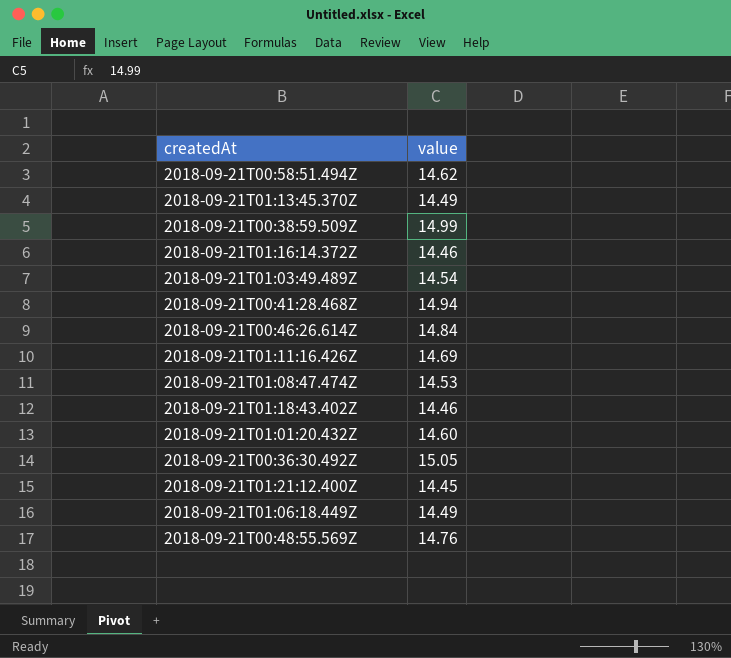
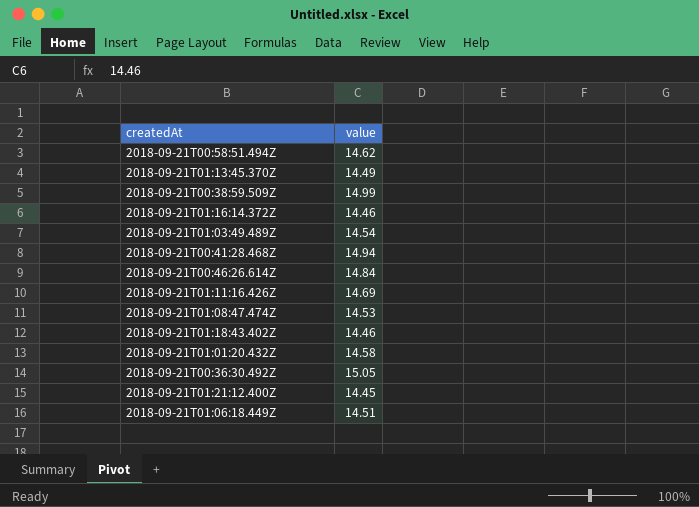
row 2018-09-21T00:48:55.569Z: 14.76 -> none
2018-09-21T01:01:20.432Z | value: 14.60 -> 14.58
2018-09-21T01:06:18.449Z | value: 14.49 -> 14.51

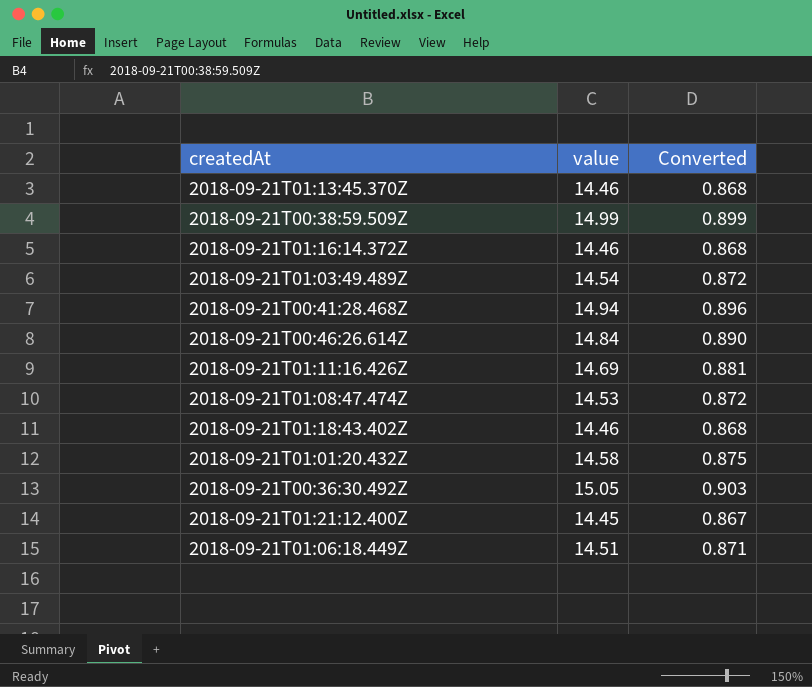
column Converted | formula: none -> [value] * 0.06
row 2018-09-21T00:58:51.494Z: 14.62 -> none
2018-09-21T01:13:45.370Z | value: 14.49 -> 14.46

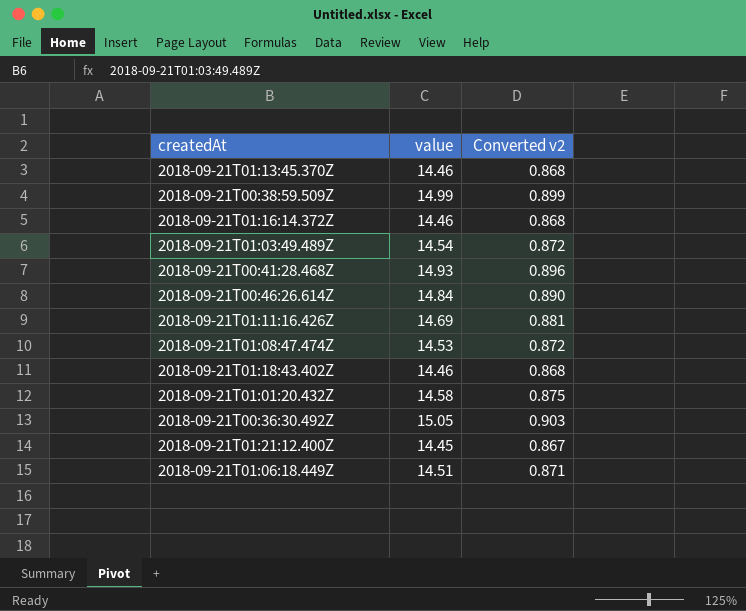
column name: Converted -> Converted v2
2018-09-21T00:41:28.468Z | value: 14.94 -> 14.93

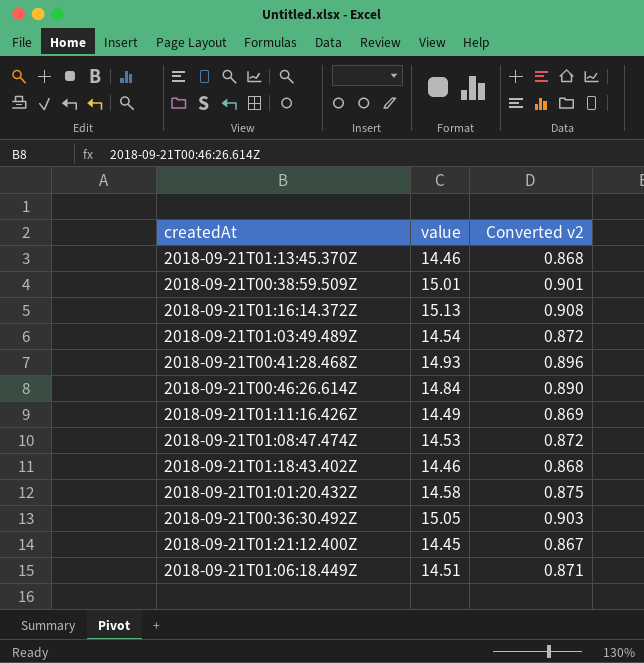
2018-09-21T00:38:59.509Z | value: 14.99 -> 15.01
2018-09-21T00:38:59.509Z | Converted v2: 0.899 -> 0.901
2018-09-21T01:16:14.372Z | value: 14.46 -> 15.13
2018-09-21T01:16:14.372Z | Converted v2: 0.868 -> 0.908
2018-09-21T01:11:16.426Z | value: 14.69 -> 14.49
2018-09-21T01:11:16.426Z | Converted v2: 0.881 -> 0.869

